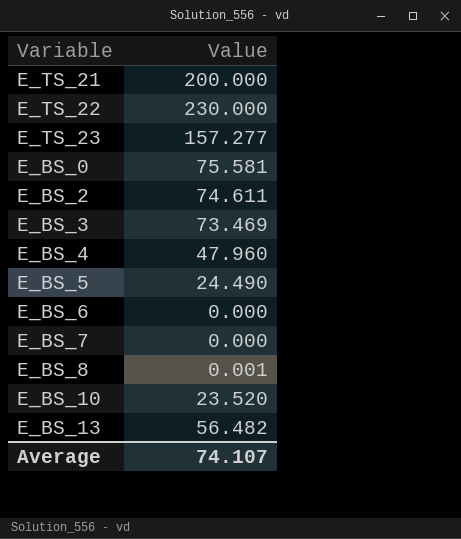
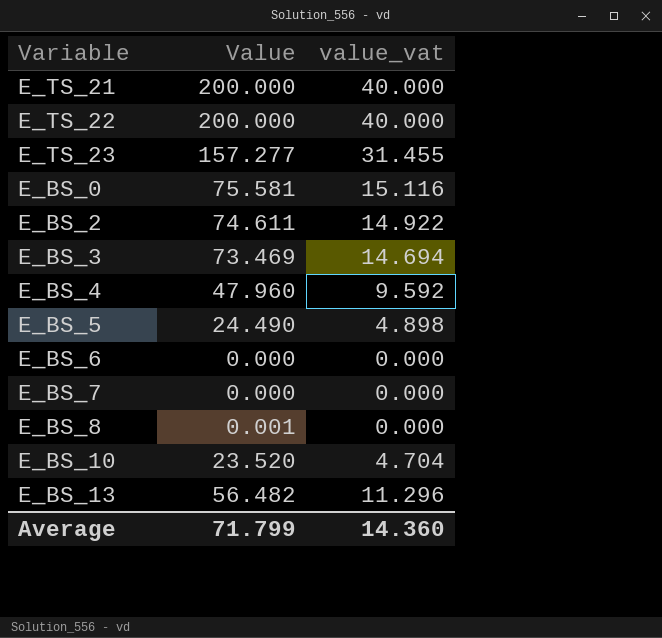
column value_vat | formula: none -> [Value] * 0.2
E_TS_22 | Value: 230.000 -> 200.000
Average | Value: 74.107 -> 71.799

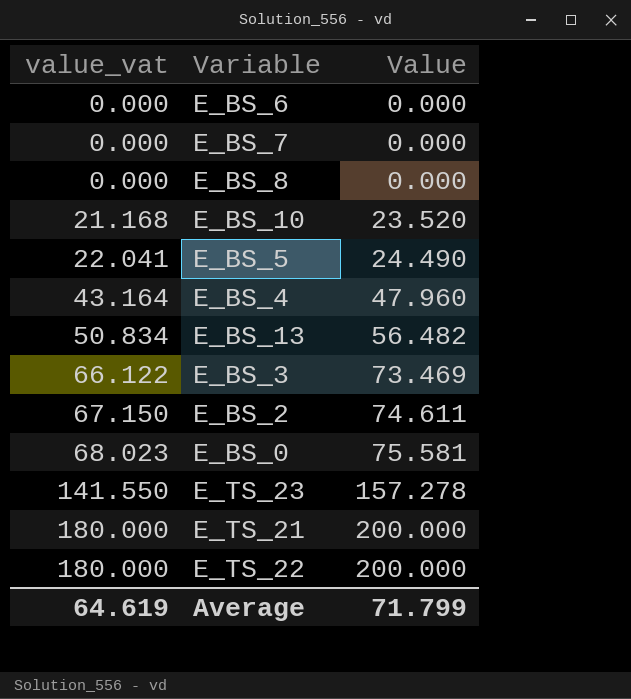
row order: none -> value_vat ascending
column value_vat | formula: [Value] * 0.2 -> [Value] * 0.9
column value_vat | position: 3 -> 1
E_BS_8 | Value: 0.001 -> 0.000
E_TS_23 | Value: 157.277 -> 157.278
Average | value_vat: 14.360 -> 64.619

